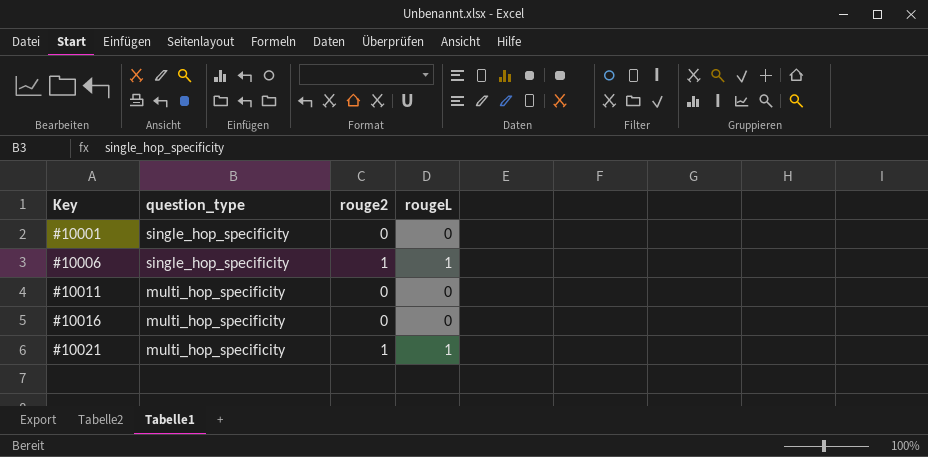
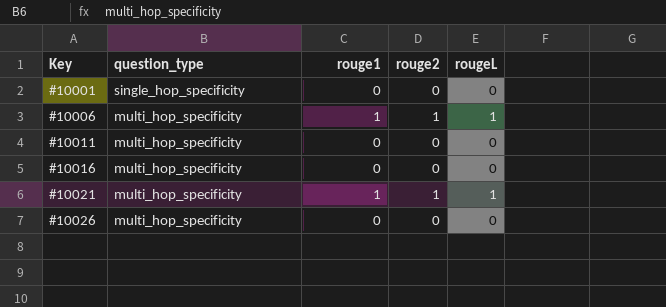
column rouge1 | position: none -> 3
#10006 | question_type: single_hop_specificity -> multi_hop_specificity
row #10026: none -> multi_hop_specificity | 0 | 0 | 0

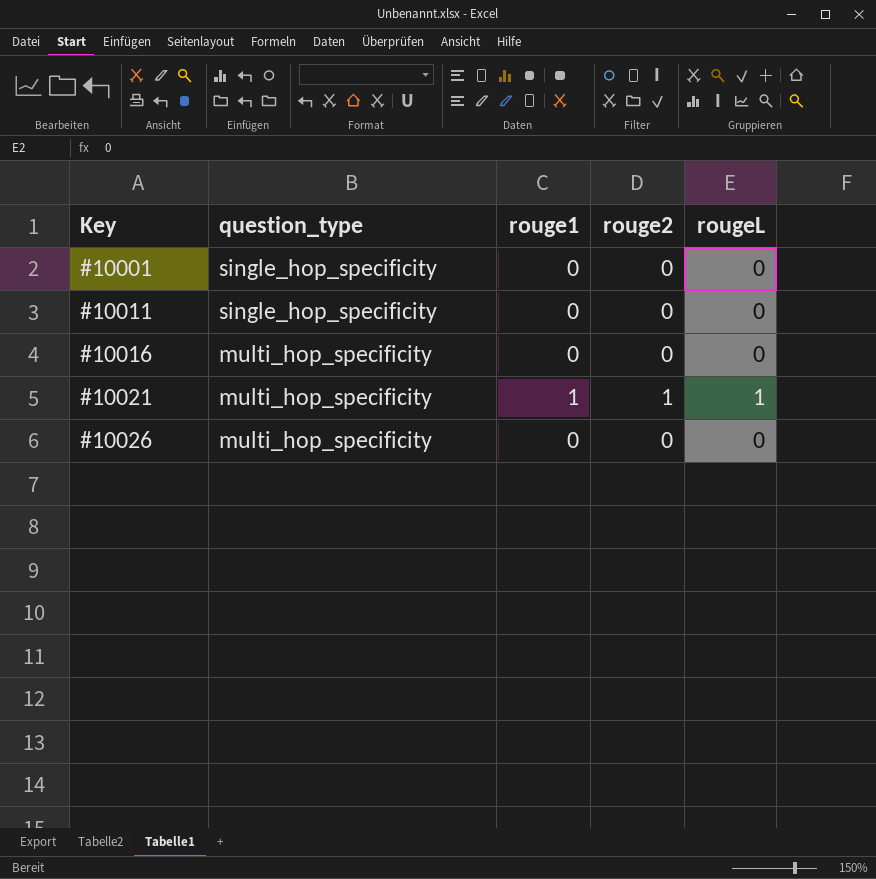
row #10006: multi_hop_specificity | 1 | 1 | 1 -> none
#10011 | question_type: multi_hop_specificity -> single_hop_specificity

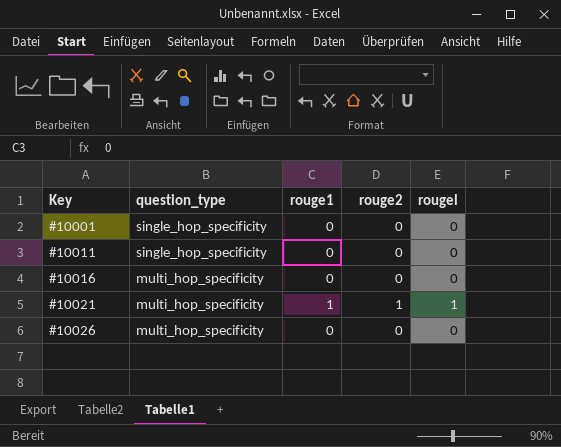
column name: rougeL -> rougel

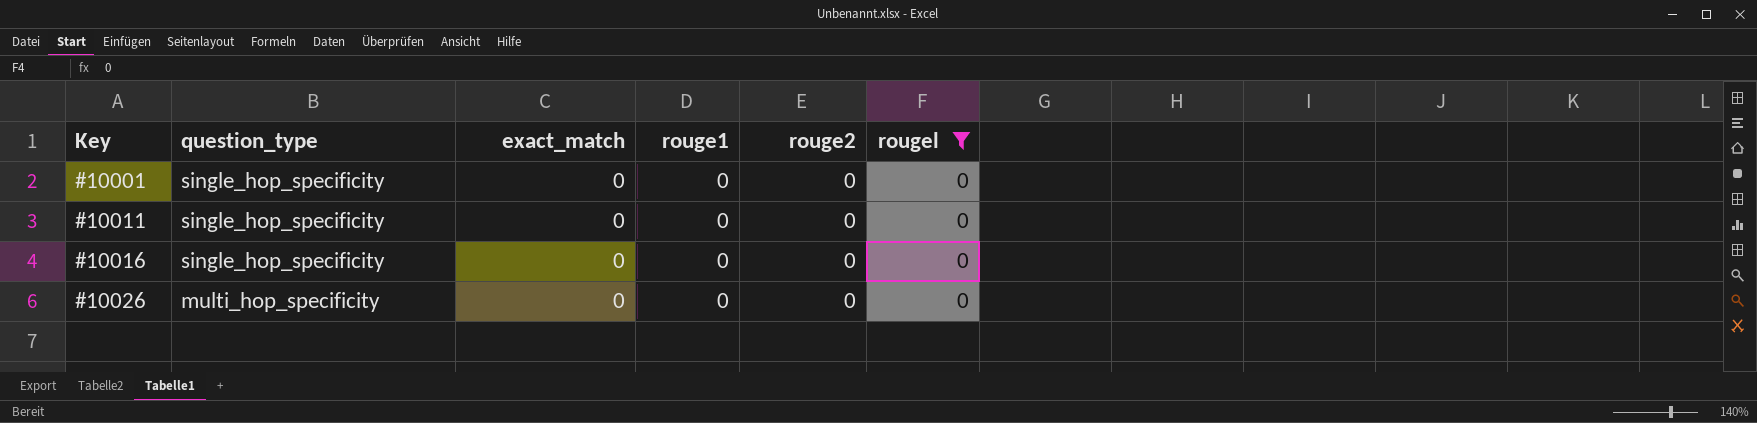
filter: none -> rougel = 0
column exact_match | position: none -> 3
#10016 | question_type: multi_hop_specificity -> single_hop_specificity

